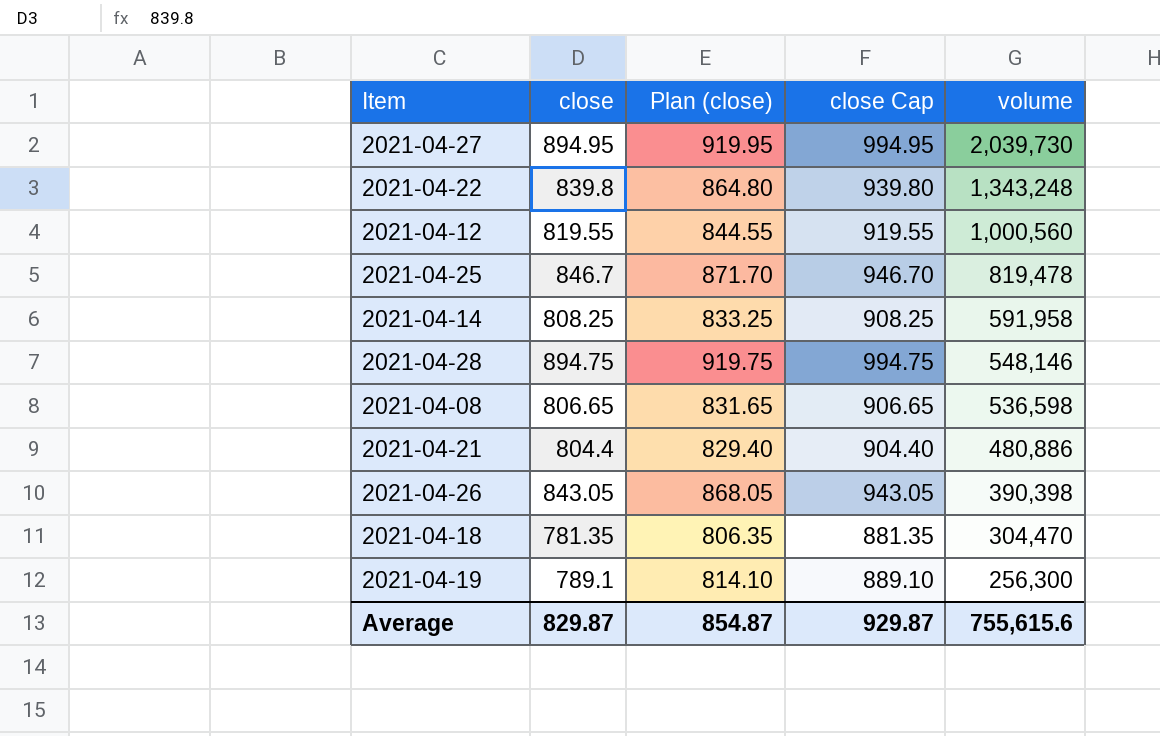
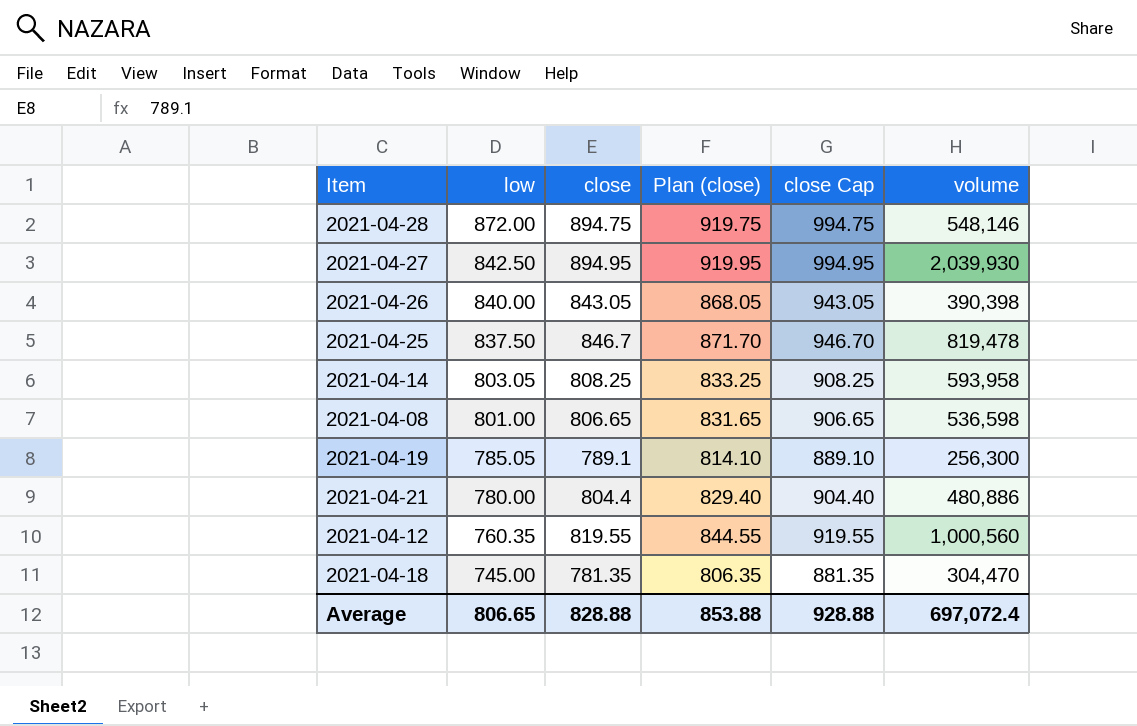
row order: volume descending -> low descending
column low | position: none -> 2
row 2021-04-22: 839.8 | 864.80 | 939.80 | 1,343,248 -> none
2021-04-27 | volume: 2,039,730 -> 2,039,930
2021-04-14 | volume: 591,958 -> 593,958
Average | close: 829.87 -> 828.88
Average | Plan (close): 854.87 -> 853.88
Average | close Cap: 929.87 -> 928.88
Average | volume: 755,615.6 -> 697,072.4

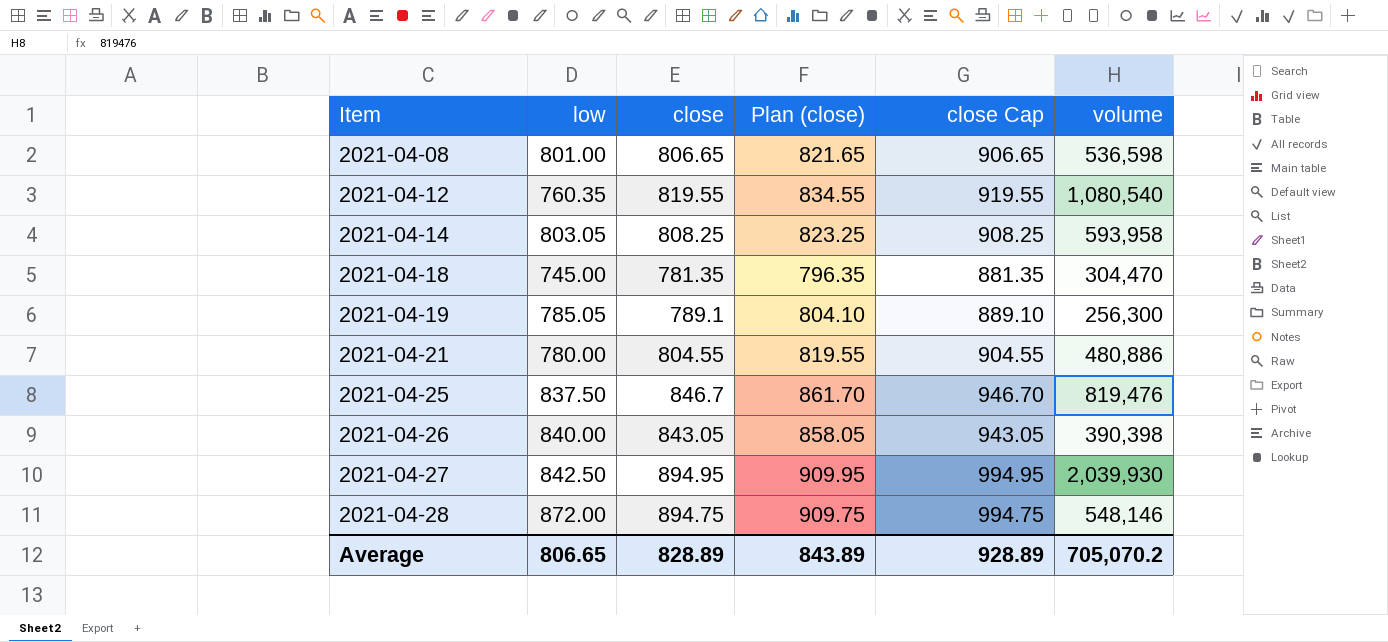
row order: low descending -> Item ascending
column Plan (close) | formula: [close] + 25 -> [close] + 15
2021-04-12 | volume: 1,000,560 -> 1,080,540
2021-04-21 | close: 804.4 -> 804.55
2021-04-21 | close Cap: 904.40 -> 904.55
2021-04-25 | volume: 819,478 -> 819,476
Average | close: 828.88 -> 828.89
Average | Plan (close): 853.88 -> 843.89
Average | close Cap: 928.88 -> 928.89
Average | volume: 697,072.4 -> 705,070.2

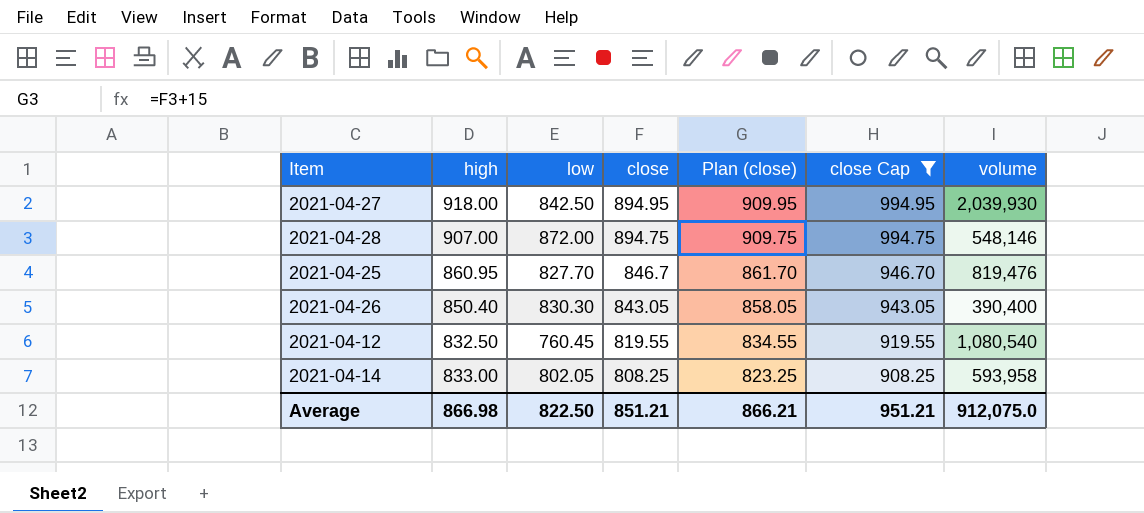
filter: none -> close Cap >= 908.25
row order: Item ascending -> close descending
column high | position: none -> 2
2021-04-25 | low: 837.50 -> 827.70
2021-04-26 | low: 840.00 -> 830.30
2021-04-26 | volume: 390,398 -> 390,400
2021-04-12 | low: 760.35 -> 760.45
2021-04-14 | low: 803.05 -> 802.05
Average | low: 806.65 -> 822.50
Average | close: 828.89 -> 851.21
Average | Plan (close): 843.89 -> 866.21
Average | close Cap: 928.89 -> 951.21
Average | volume: 705,070.2 -> 912,075.0

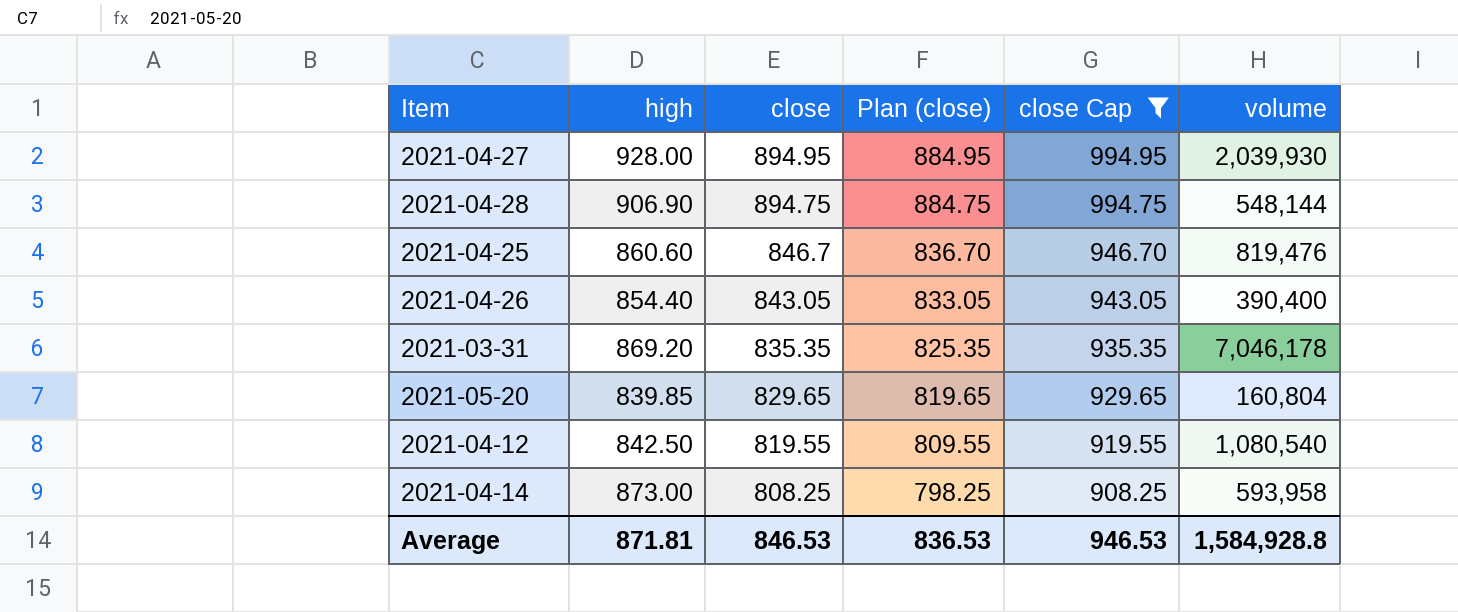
column low | position: 3 -> none
column Plan (close) | formula: [close] + 15 -> [close] - 10
2021-04-27 | high: 918.00 -> 928.00
2021-04-28 | high: 907.00 -> 906.90
2021-04-28 | volume: 548,146 -> 548,144
2021-04-25 | high: 860.95 -> 860.60
2021-04-26 | high: 850.40 -> 854.40
row 2021-03-31: none -> 869.20 | 835.35 | 825.35 | 935.35 | 7,046,178
row 2021-05-20: none -> 839.85 | 829.65 | 819.65 | 929.65 | 160,804
2021-04-12 | high: 832.50 -> 842.50
2021-04-14 | high: 833.00 -> 873.00
Average | high: 866.98 -> 871.81
Average | close: 851.21 -> 846.53
Average | Plan (close): 866.21 -> 836.53
Average | close Cap: 951.21 -> 946.53
Average | volume: 912,075.0 -> 1,584,928.8

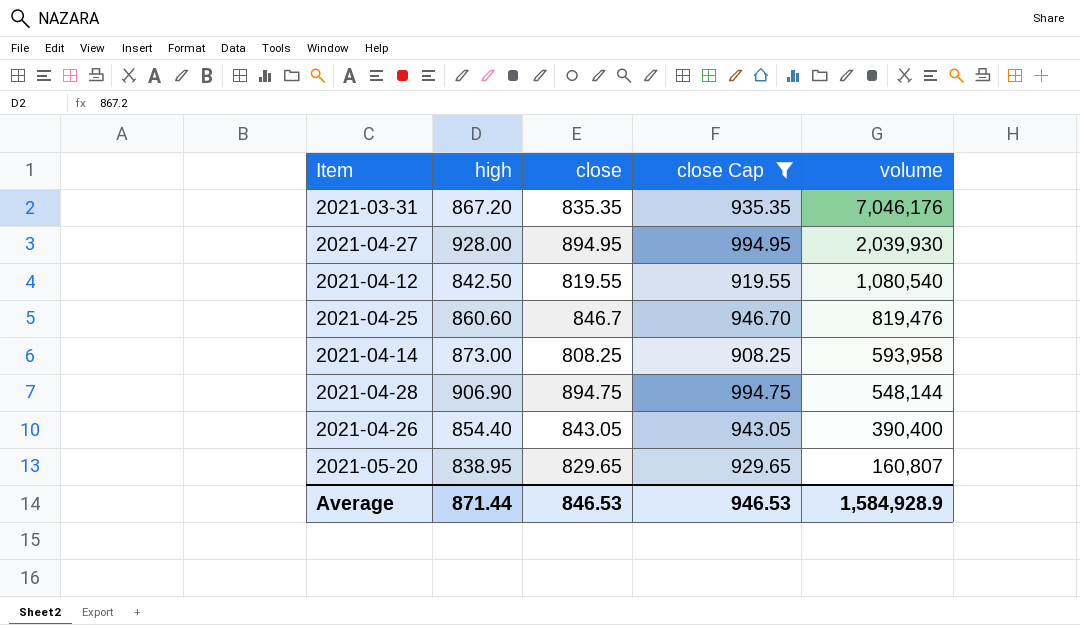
row order: close descending -> volume descending
column Plan (close) | formula: [close] - 10 -> none
2021-03-31 | high: 869.20 -> 867.20
2021-03-31 | volume: 7,046,178 -> 7,046,176
2021-05-20 | high: 839.85 -> 838.95
2021-05-20 | volume: 160,804 -> 160,807
Average | high: 871.81 -> 871.44
Average | volume: 1,584,928.8 -> 1,584,928.9

